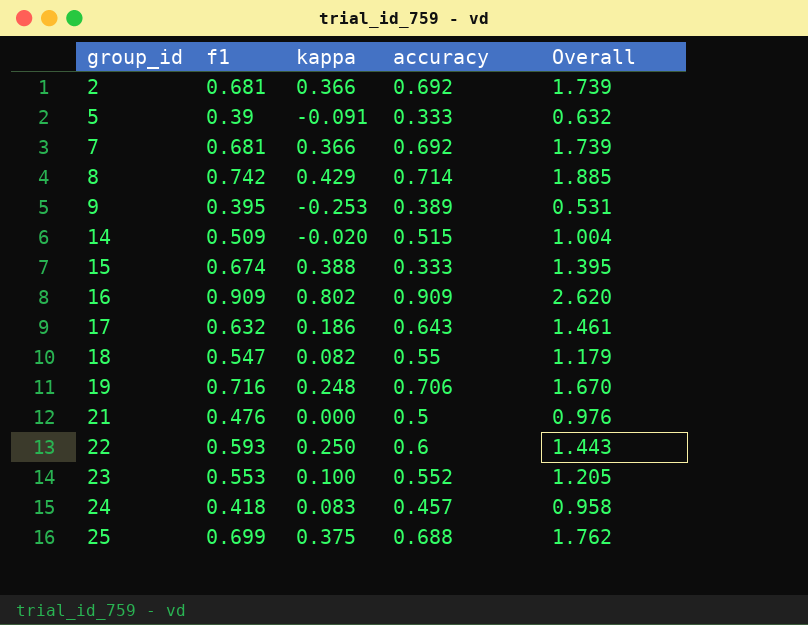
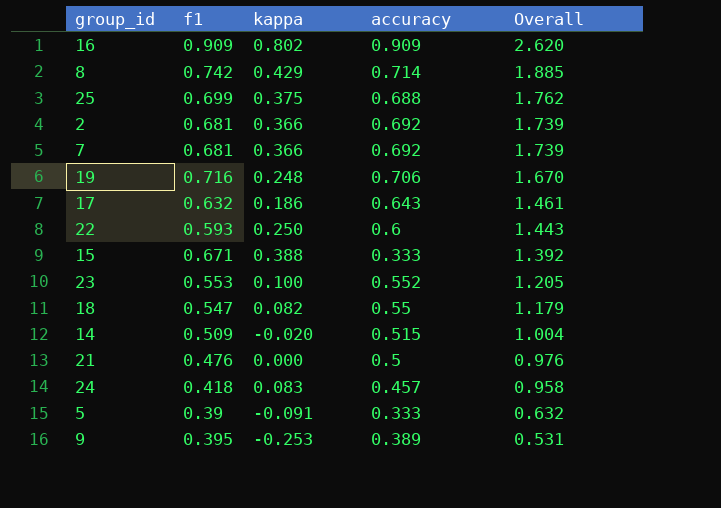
row order: group_id ascending -> Overall descending
15 | f1: 0.674 -> 0.671
15 | Overall: 1.395 -> 1.392

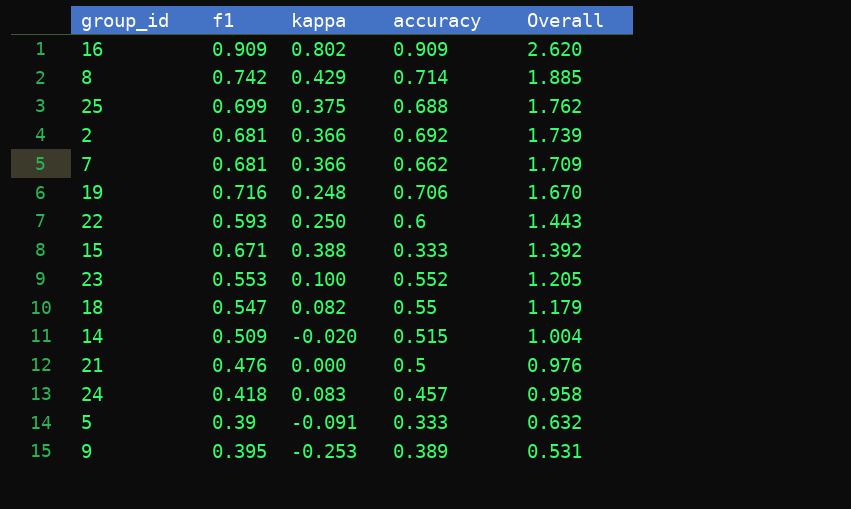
row 17: 0.632 | 0.186 | 0.643 | 1.461 -> none
7 | accuracy: 0.692 -> 0.662
7 | Overall: 1.739 -> 1.709

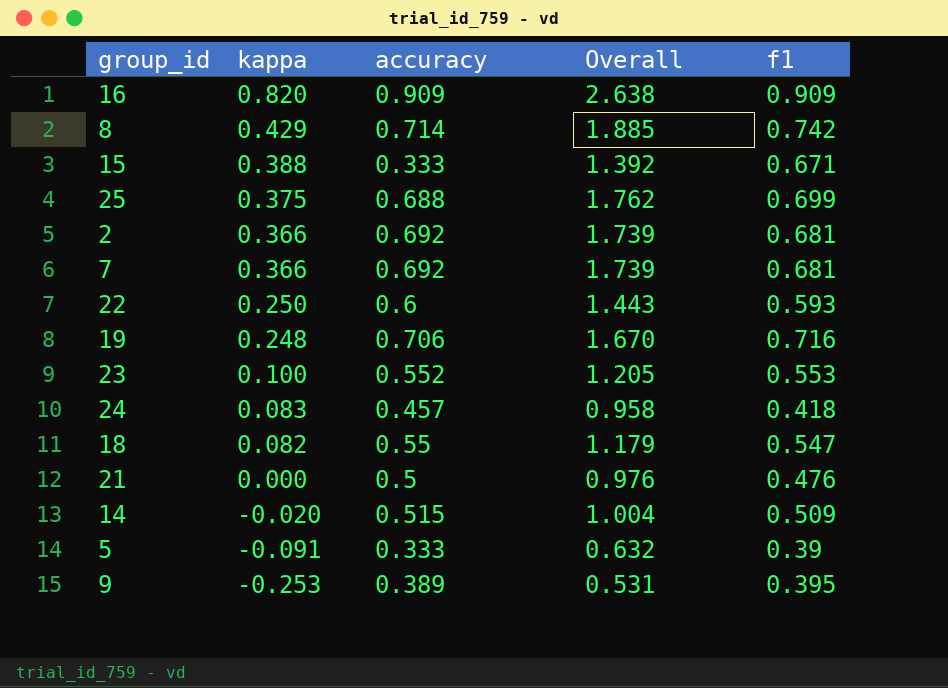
row order: Overall descending -> kappa descending
column f1 | position: 2 -> 5
16 | kappa: 0.802 -> 0.820
16 | Overall: 2.620 -> 2.638
7 | accuracy: 0.662 -> 0.692
7 | Overall: 1.709 -> 1.739

